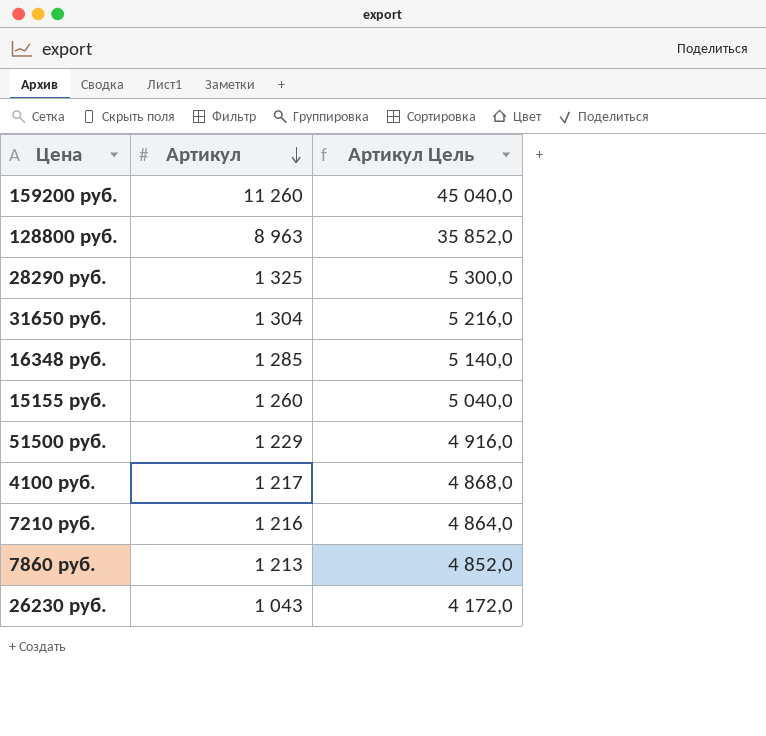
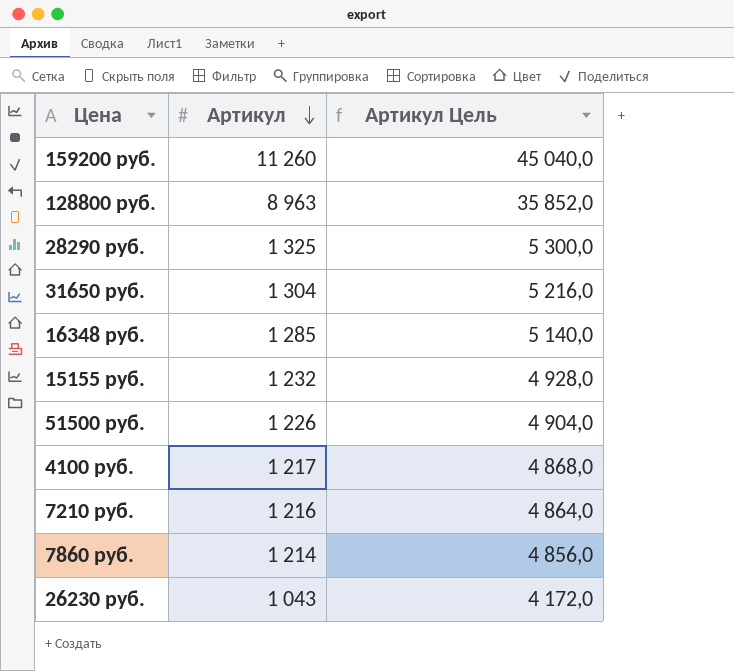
15155 руб. | Артикул: 1 260 -> 1 232
15155 руб. | Артикул Цель: 5 040,0 -> 4 928,0
51500 руб. | Артикул: 1 229 -> 1 226
51500 руб. | Артикул Цель: 4 916,0 -> 4 904,0
7860 руб. | Артикул: 1 213 -> 1 214
7860 руб. | Артикул Цель: 4 852,0 -> 4 856,0

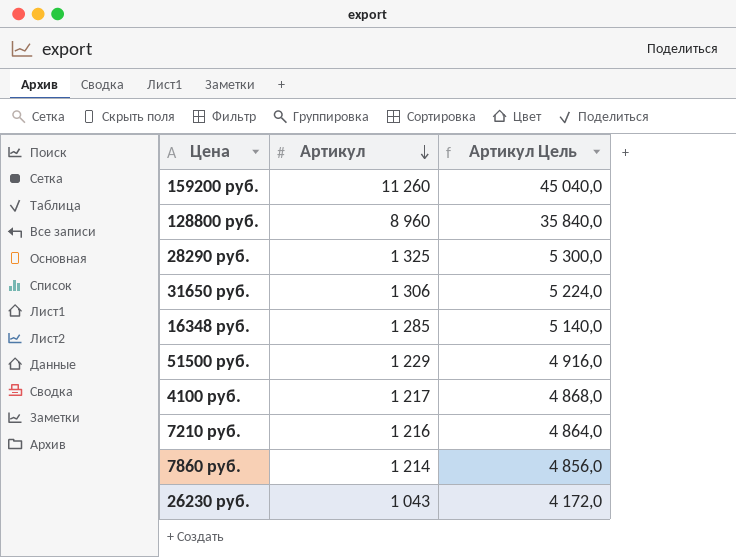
row 15155 руб.: 1 232 | 4 928,0 -> none
128800 руб. | Артикул: 8 963 -> 8 960
128800 руб. | Артикул Цель: 35 852,0 -> 35 840,0
31650 руб. | Артикул: 1 304 -> 1 306
31650 руб. | Артикул Цель: 5 216,0 -> 5 224,0
51500 руб. | Артикул: 1 226 -> 1 229
51500 руб. | Артикул Цель: 4 904,0 -> 4 916,0

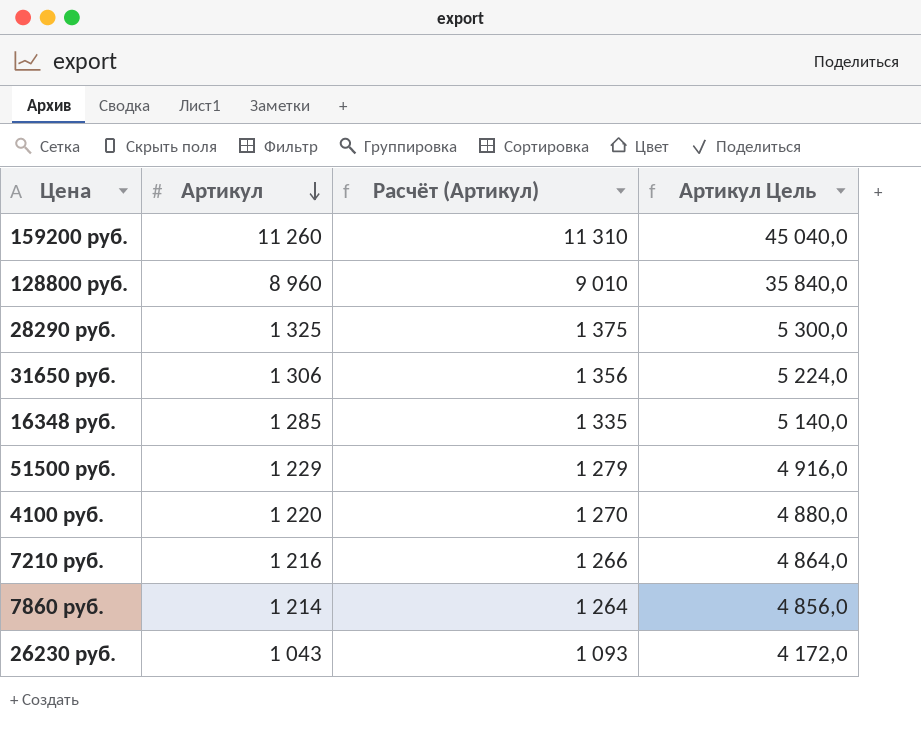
column Расчёт (Артикул) | formula: none -> [Артикул] + 50
4100 руб. | Артикул: 1 217 -> 1 220
4100 руб. | Артикул Цель: 4 868,0 -> 4 880,0

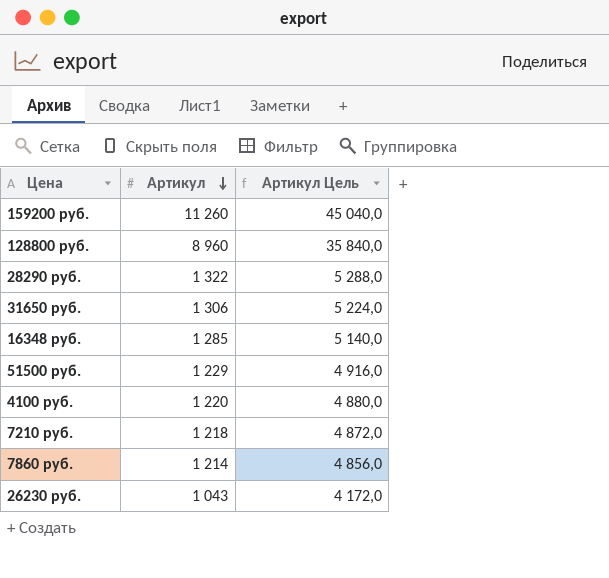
column Расчёт (Артикул) | formula: [Артикул] + 50 -> none
28290 руб. | Артикул: 1 325 -> 1 322
28290 руб. | Артикул Цель: 5 300,0 -> 5 288,0
7210 руб. | Артикул: 1 216 -> 1 218
7210 руб. | Артикул Цель: 4 864,0 -> 4 872,0

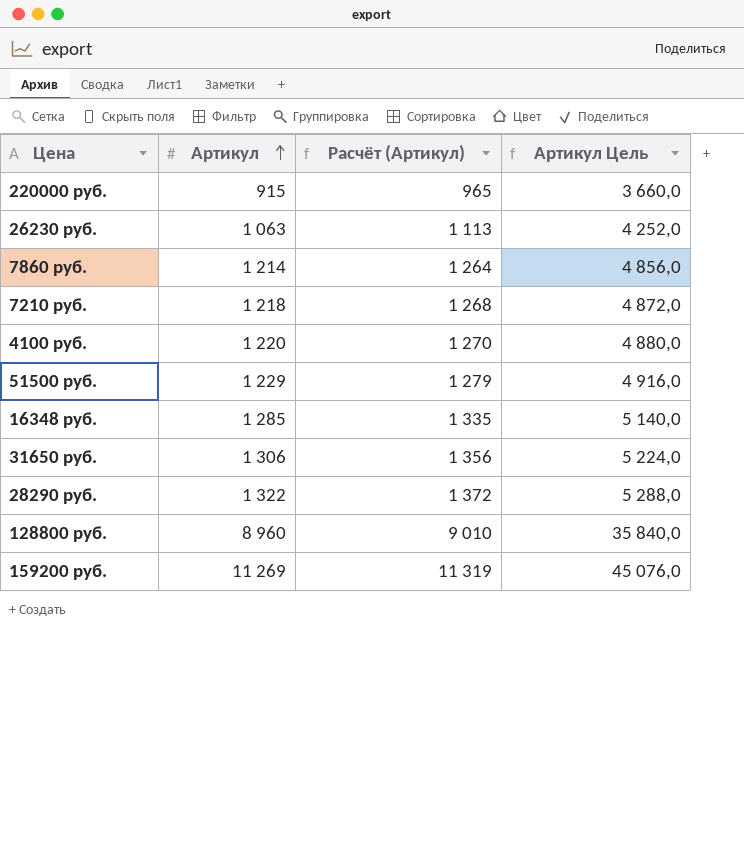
row order: Артикул descending -> Артикул ascending
column Расчёт (Артикул) | formula: none -> [Артикул] + 50
row 220000 руб.: none -> 915 | 965 | 3 660,0
26230 руб. | Артикул: 1 043 -> 1 063
26230 руб. | Артикул Цель: 4 172,0 -> 4 252,0
159200 руб. | Артикул: 11 260 -> 11 269
159200 руб. | Артикул Цель: 45 040,0 -> 45 076,0

